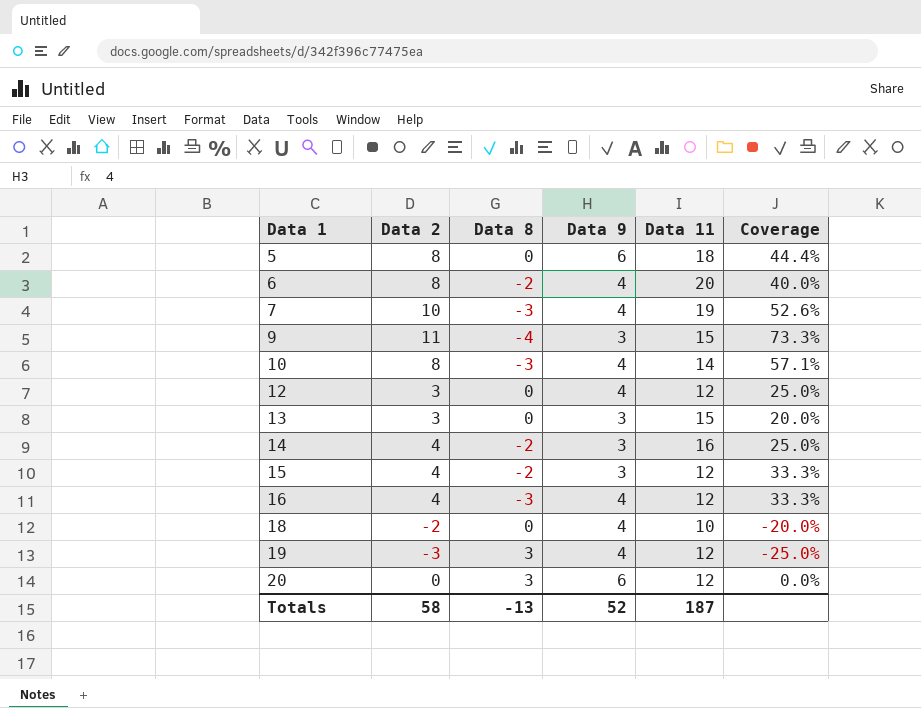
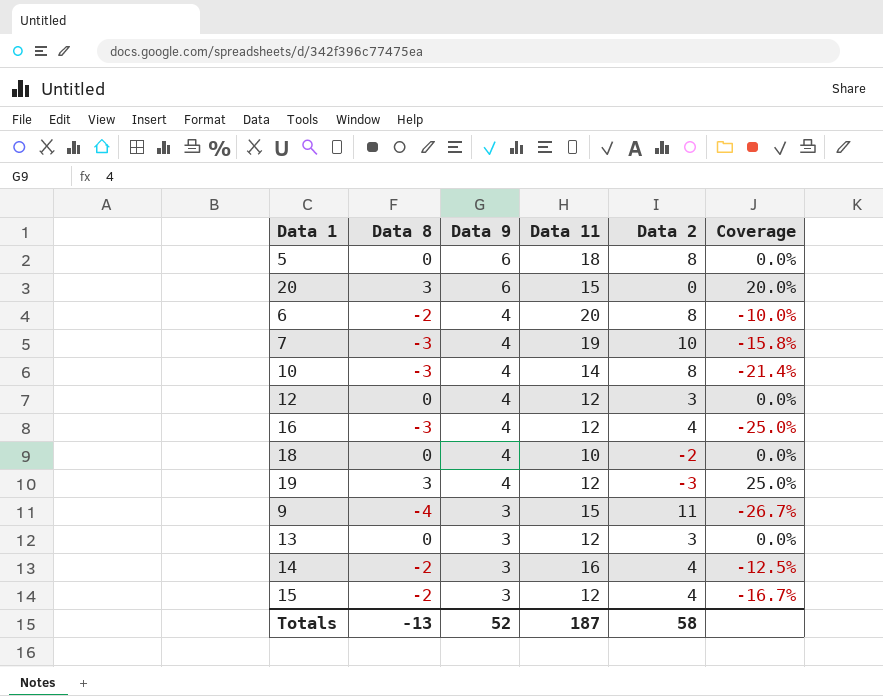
row order: Data 1 ascending -> Data 9 descending
column Data 2 | position: 2 -> 5
column Coverage | formula: [Data 2] / [Data 11] -> [Data 8] / [Data 11]
20 | Data 11: 12 -> 15
13 | Data 11: 15 -> 12

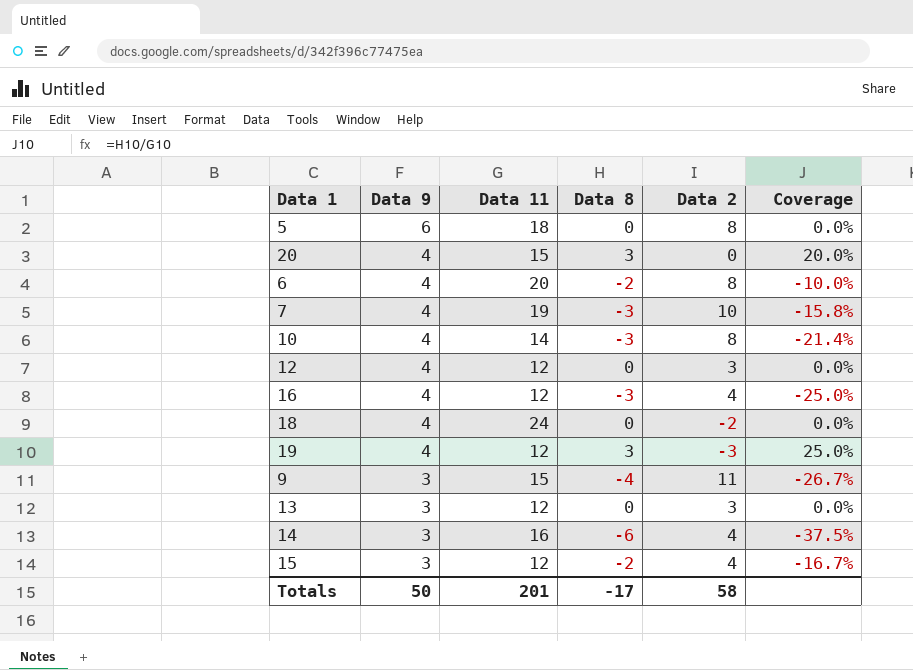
column Data 8 | position: 2 -> 4
20 | Data 9: 6 -> 4
18 | Data 11: 10 -> 24
14 | Data 8: -2 -> -6
14 | Coverage: -12.5% -> -37.5%
Totals | Data 9: 52 -> 50
Totals | Data 11: 187 -> 201
Totals | Data 8: -13 -> -17

